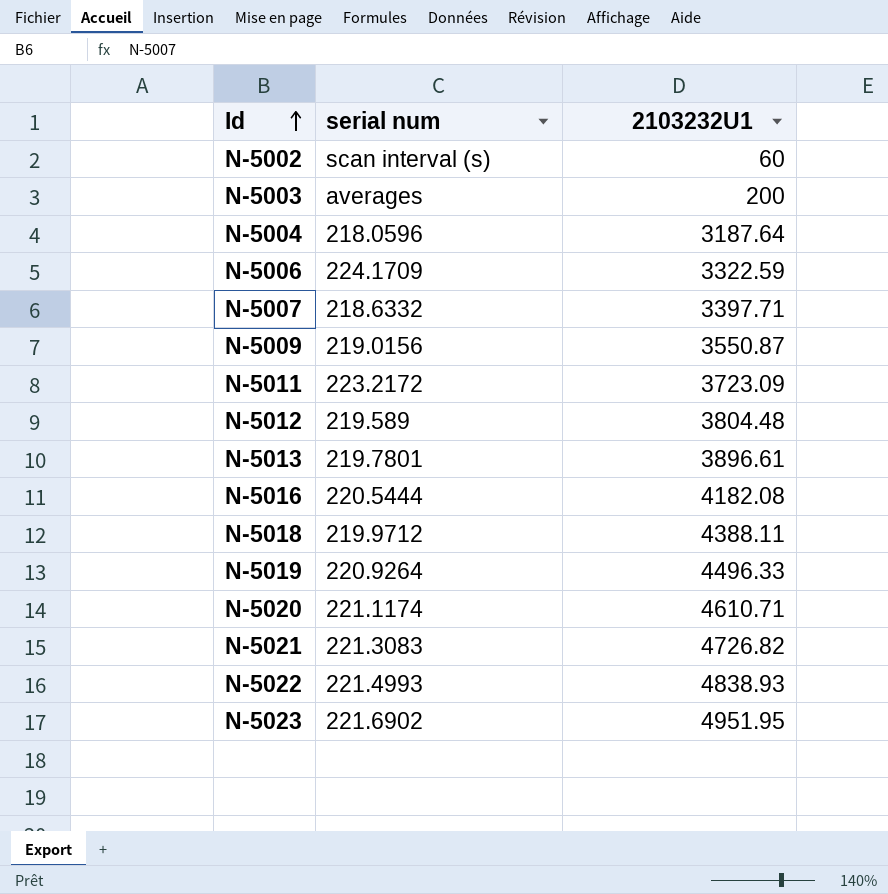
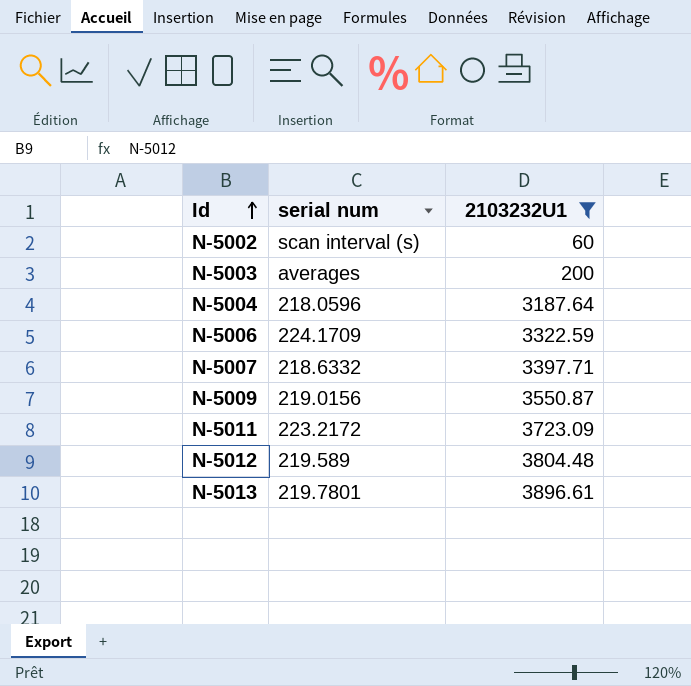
filter: none -> 2103232U1 <= 3896.61

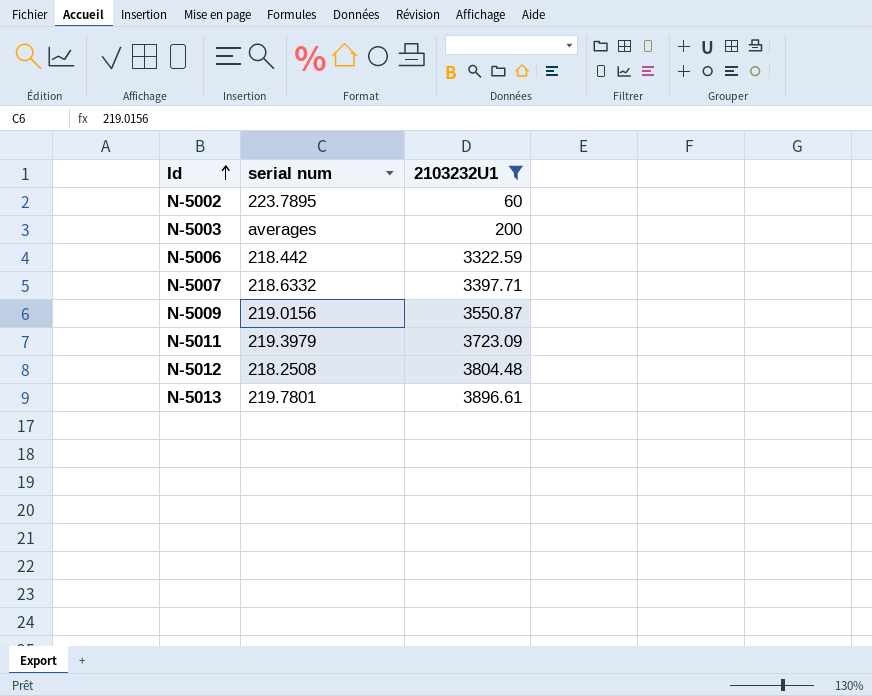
row N-5004: 218.0596 | 3187.64 -> none
N-5002 | serial num: scan interval (s) -> 223.7895
N-5006 | serial num: 224.1709 -> 218.442
N-5011 | serial num: 223.2172 -> 219.3979
N-5012 | serial num: 219.589 -> 218.2508

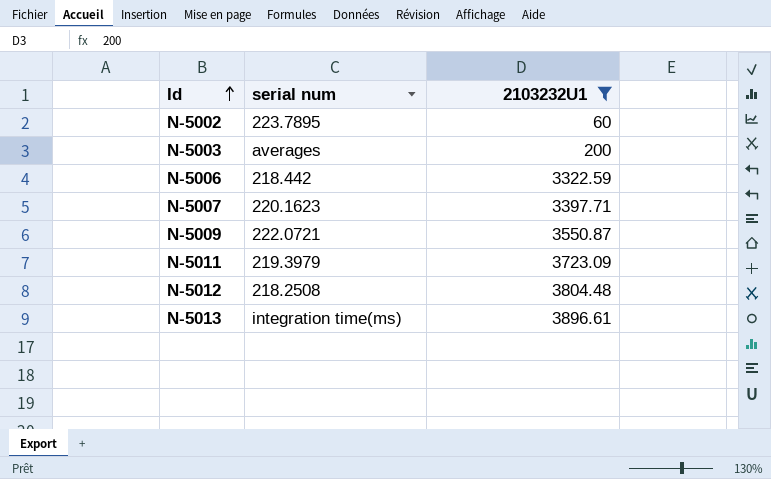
N-5007 | serial num: 218.6332 -> 220.1623
N-5009 | serial num: 219.0156 -> 222.0721
N-5013 | serial num: 219.7801 -> integration time(ms)

